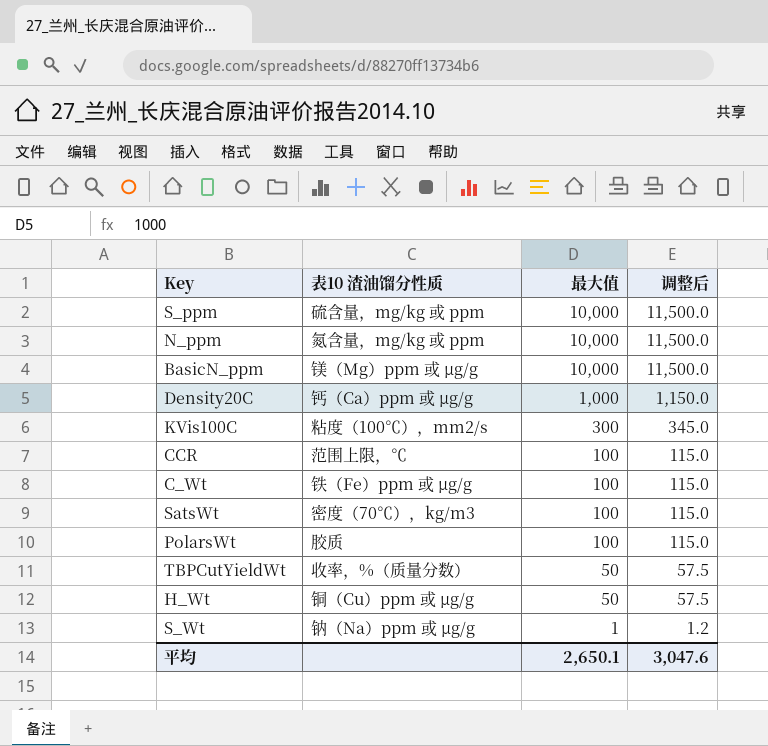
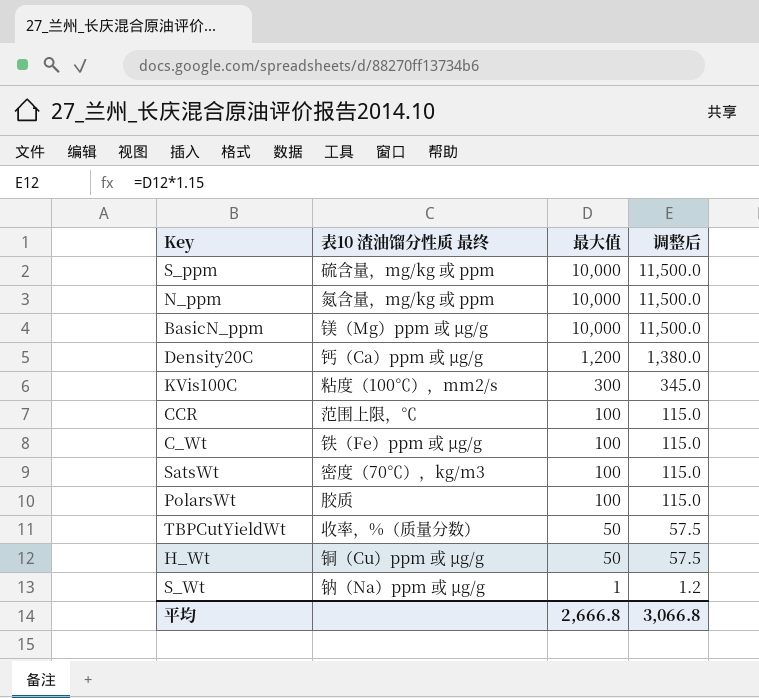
column name: 表10 渣油馏分性质 -> 表10 渣油馏分性质 最终
Density20C | 最大值: 1,000 -> 1,200
Density20C | 调整后: 1,150.0 -> 1,380.0
平均 | 最大值: 2,650.1 -> 2,666.8
平均 | 调整后: 3,047.6 -> 3,066.8

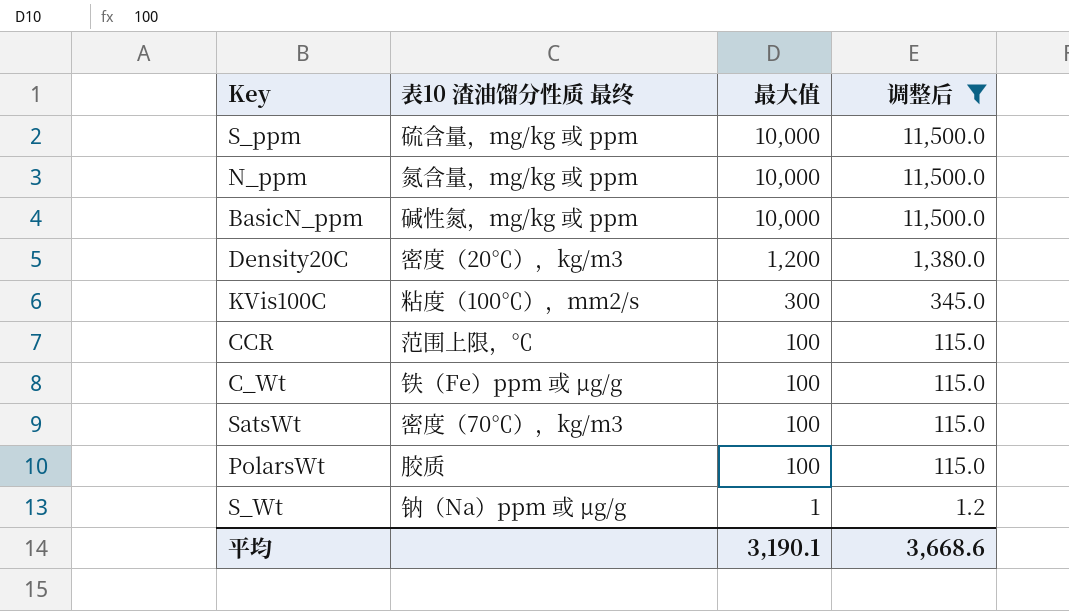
filter: none -> 调整后 != 57.5
BasicN_ppm | 表10 渣油馏分性质 最终: 镁（Mg）ppm 或 µg/g -> 碱性氮，mg/kg 或 ppm
Density20C | 表10 渣油馏分性质 最终: 钙（Ca）ppm 或 µg/g -> 密度（20℃），kg/m3
平均 | 最大值: 2,666.8 -> 3,190.1
平均 | 调整后: 3,066.8 -> 3,668.6

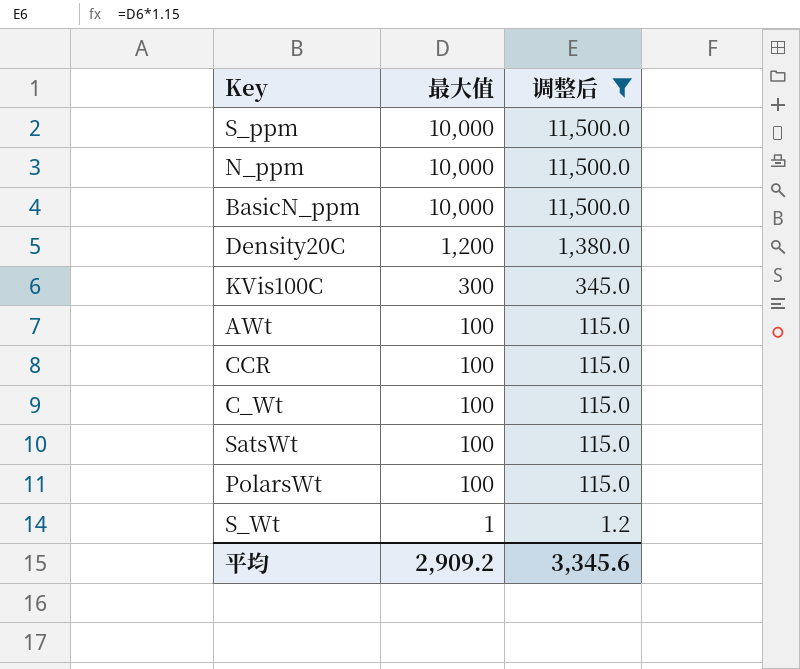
column 表10 渣油馏分性质 最终 | position: 2 -> none
row AWt: none -> 100 | 115.0
平均 | 最大值: 3,190.1 -> 2,909.2
平均 | 调整后: 3,668.6 -> 3,345.6

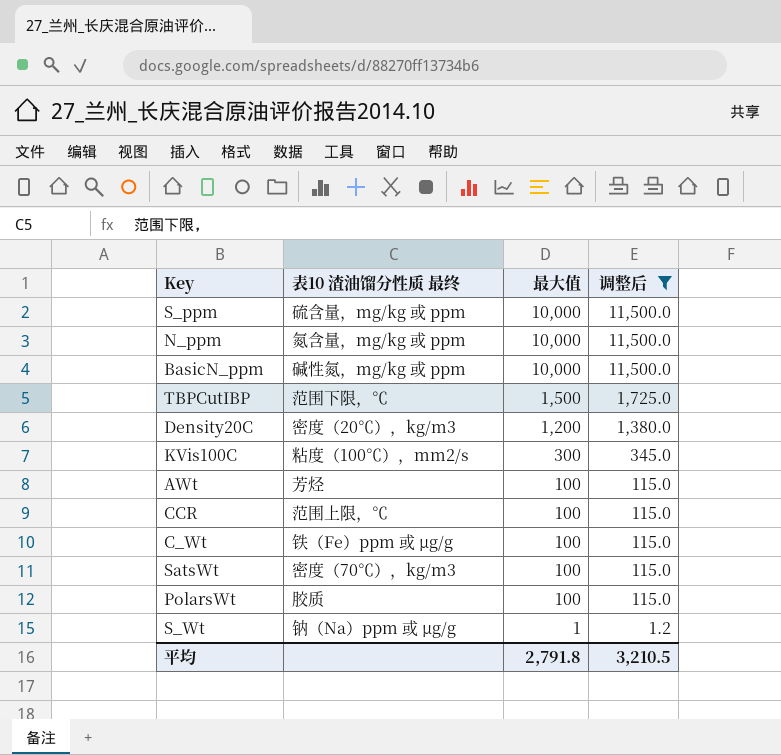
column 表10 渣油馏分性质 最终 | position: none -> 2
row TBPCutIBP: none -> 范围下限，℃ | 1,500 | 1,725.0
平均 | 最大值: 2,909.2 -> 2,791.8
平均 | 调整后: 3,345.6 -> 3,210.5

